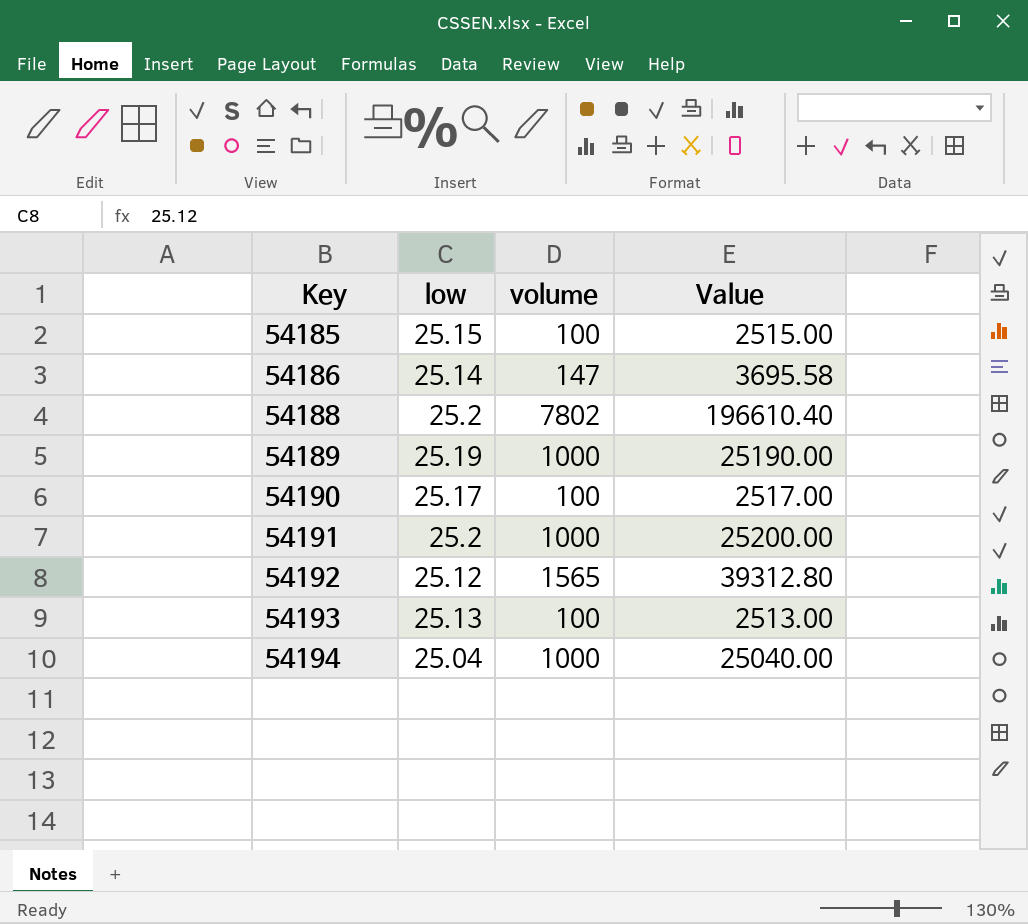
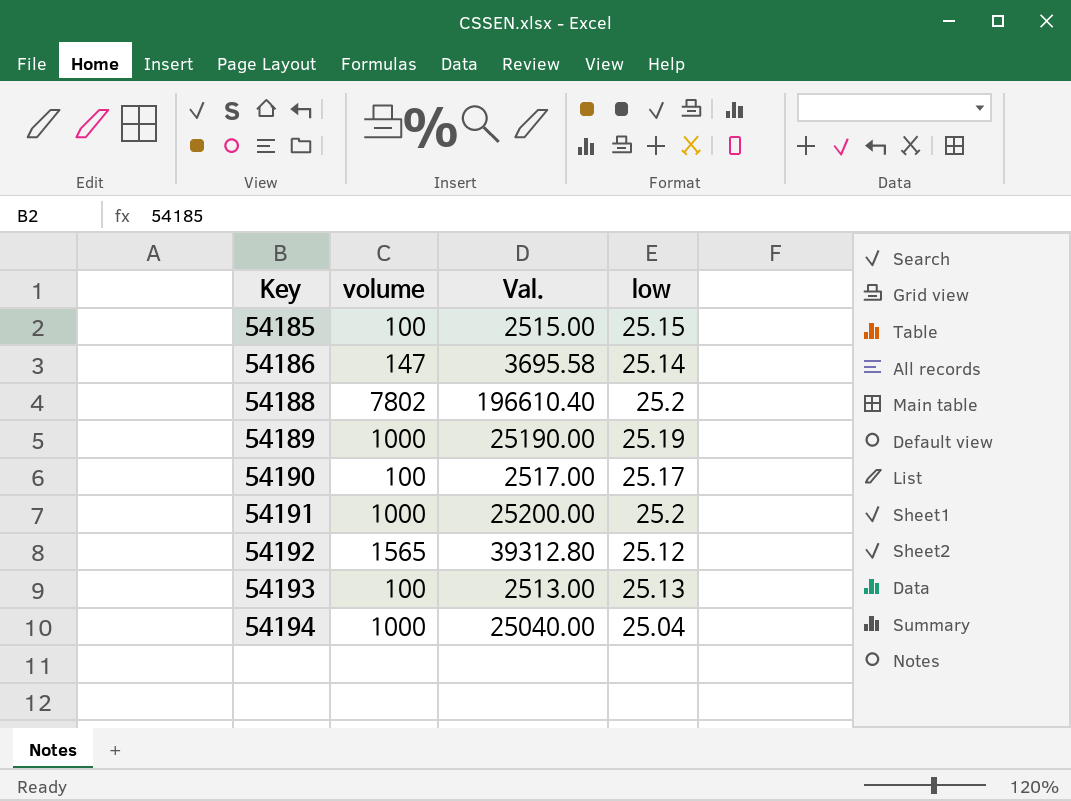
column name: Value -> Val.
column low | position: 2 -> 4

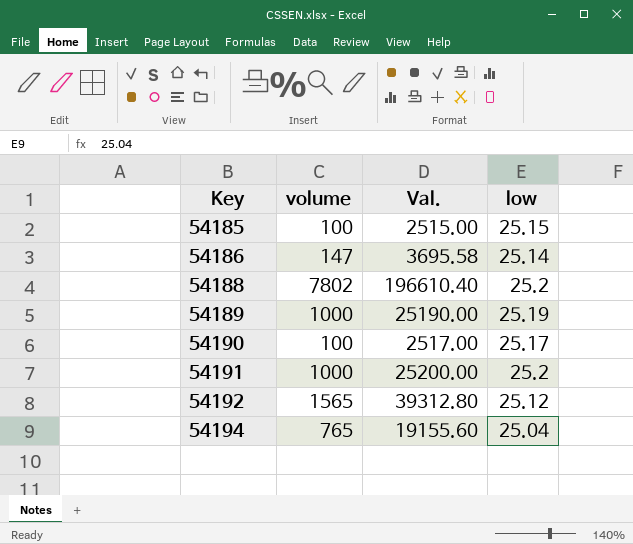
row 54193: 100 | 2513.00 | 25.13 -> none
54194 | volume: 1000 -> 765
54194 | Val.: 25040.00 -> 19155.60

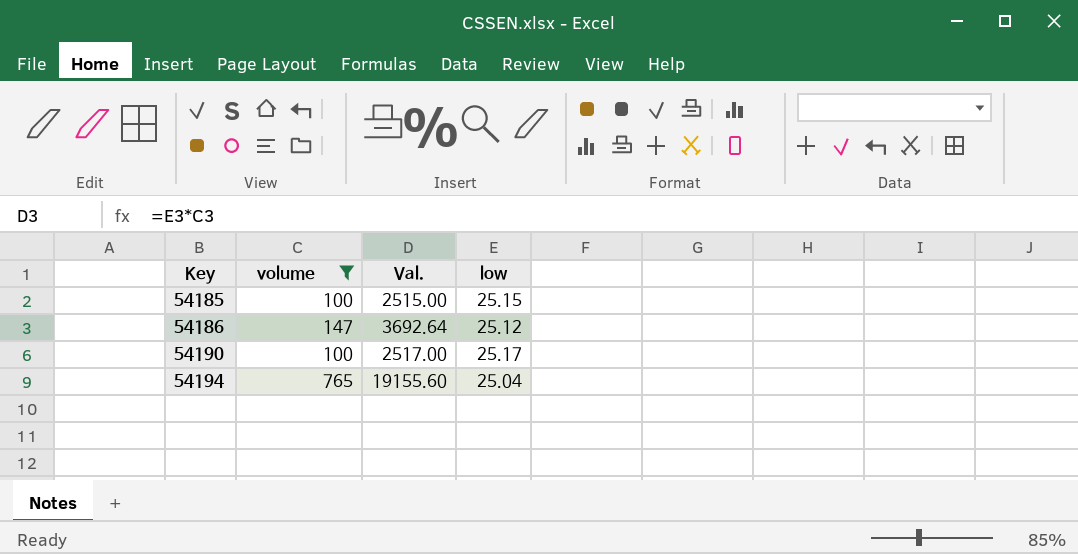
filter: none -> volume <= 765
54186 | Val.: 3695.58 -> 3692.64
54186 | low: 25.14 -> 25.12

